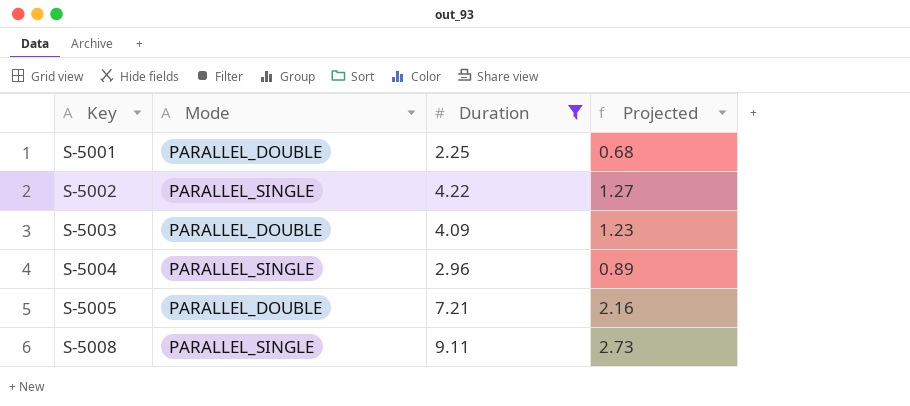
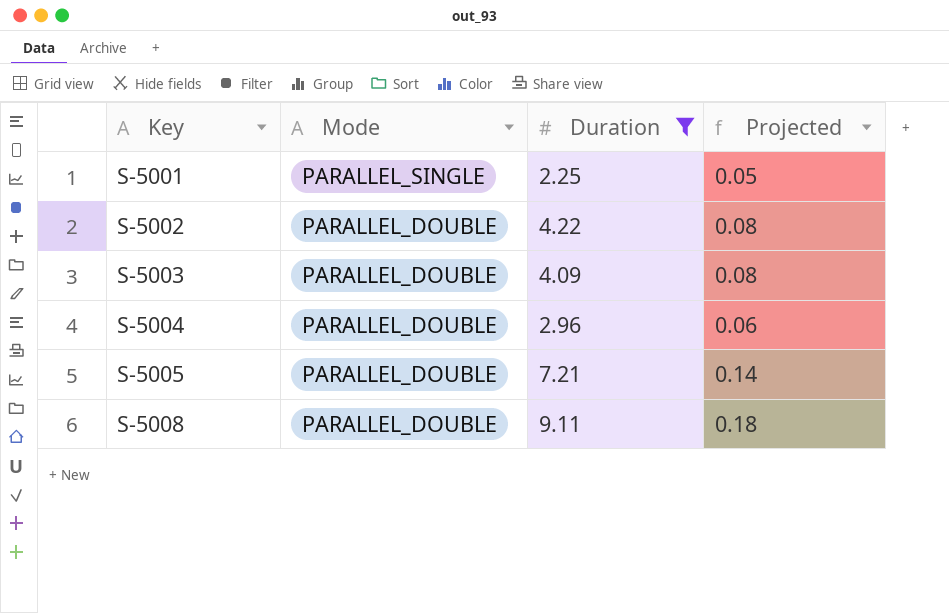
column Projected | formula: [Duration] * 0.3 -> [Duration] * 0.02
S-5001 | Mode: PARALLEL_DOUBLE -> PARALLEL_SINGLE
S-5002 | Mode: PARALLEL_SINGLE -> PARALLEL_DOUBLE
S-5004 | Mode: PARALLEL_SINGLE -> PARALLEL_DOUBLE
S-5008 | Mode: PARALLEL_SINGLE -> PARALLEL_DOUBLE

